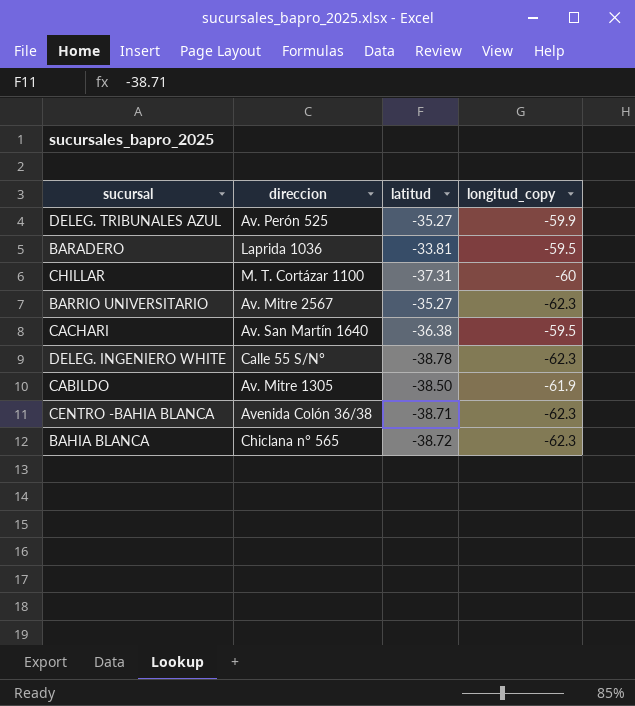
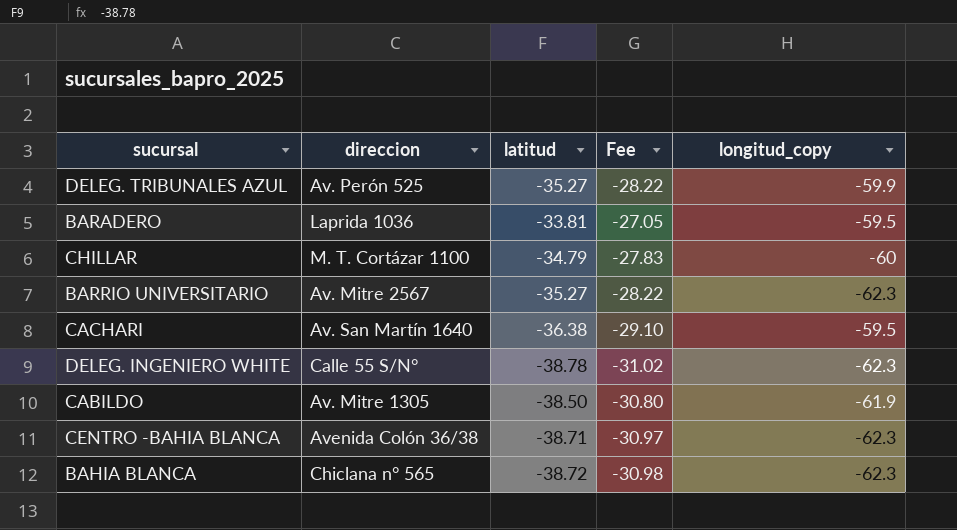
column Fee | formula: none -> [latitud] * 0.8
CHILLAR | latitud: -37.31 -> -34.79

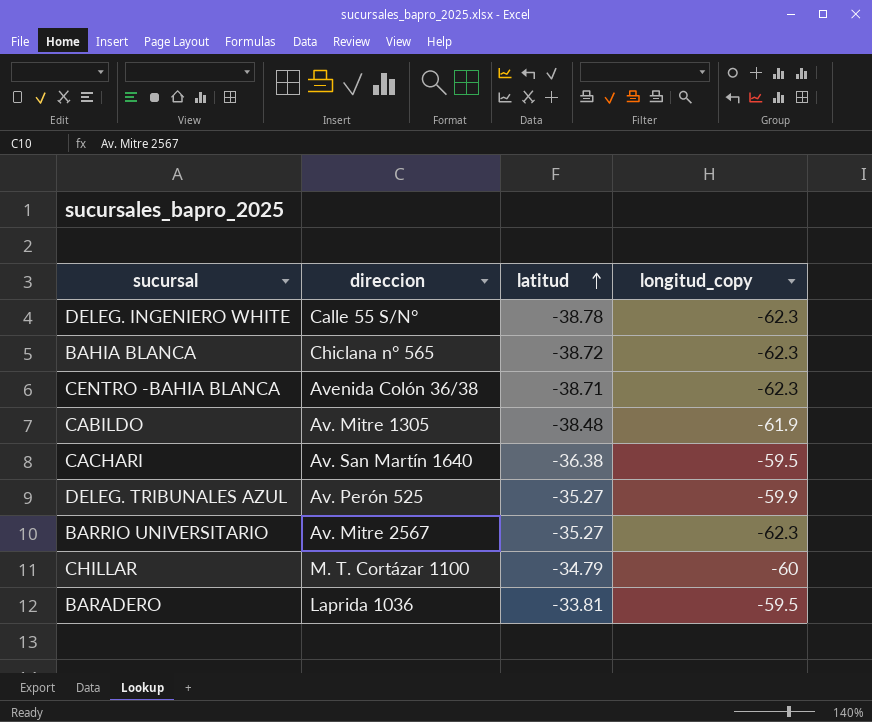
row order: none -> latitud ascending
column Fee | formula: [latitud] * 0.8 -> none
CABILDO | latitud: -38.50 -> -38.48

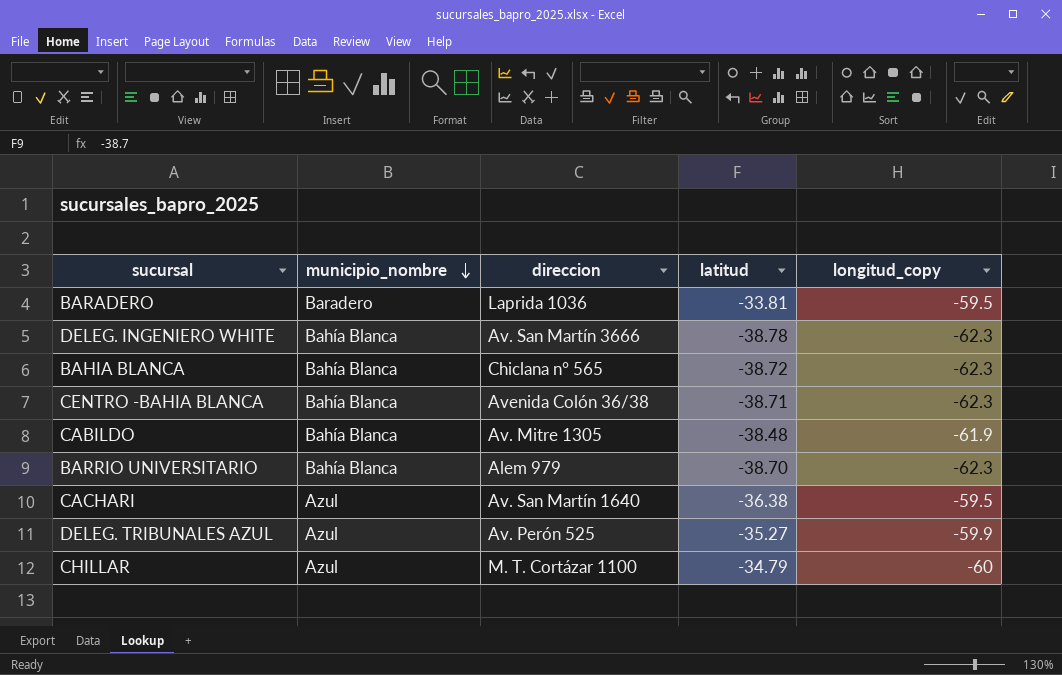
row order: latitud ascending -> municipio_nombre descending
column municipio_nombre | position: none -> 2
DELEG. INGENIERO WHITE | direccion: Calle 55 S/N° -> Av. San Martín 3666
BARRIO UNIVERSITARIO | direccion: Av. Mitre 2567 -> Alem 979
BARRIO UNIVERSITARIO | latitud: -35.27 -> -38.70

